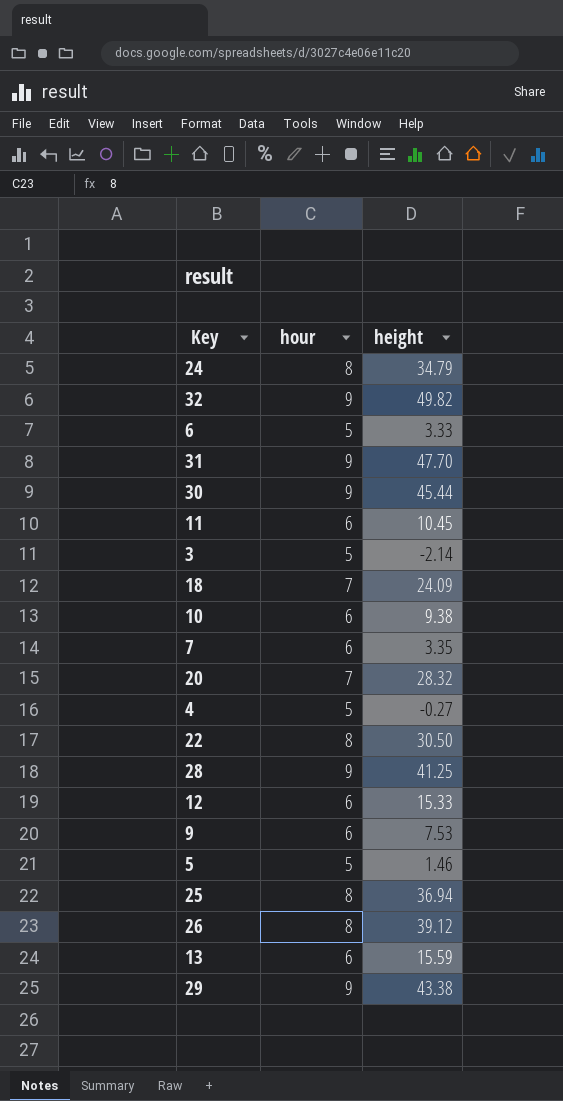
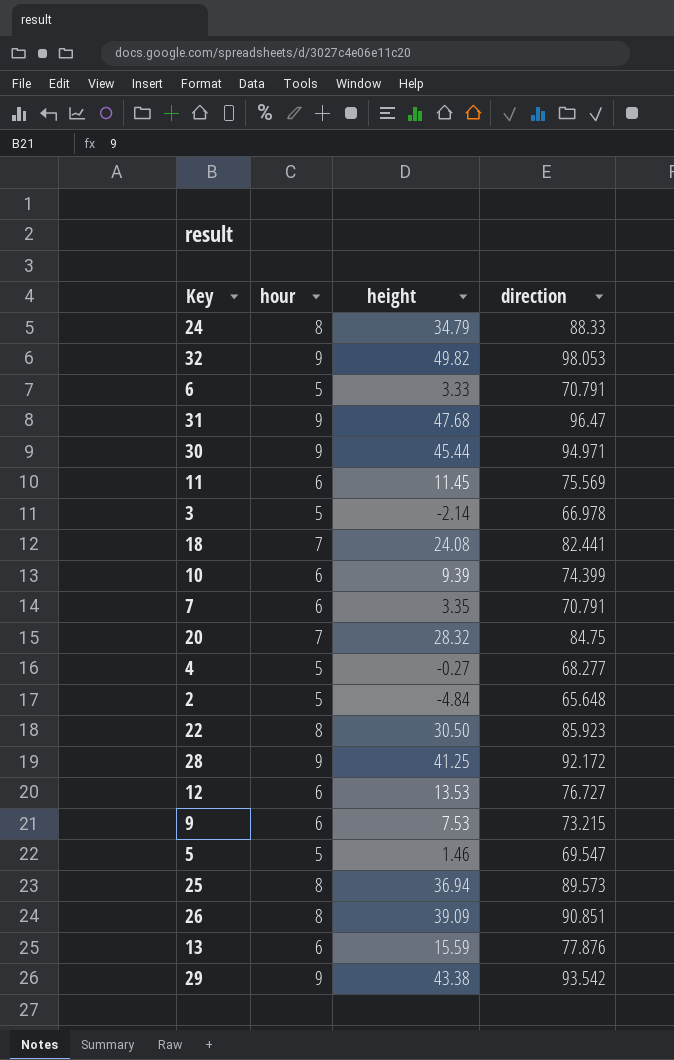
column direction | position: none -> 4
31 | height: 47.70 -> 47.68
11 | height: 10.45 -> 11.45
18 | height: 24.09 -> 24.08
10 | height: 9.38 -> 9.39
row 2: none -> 5 | -4.84 | 65.648
12 | height: 15.33 -> 13.53
26 | height: 39.12 -> 39.09

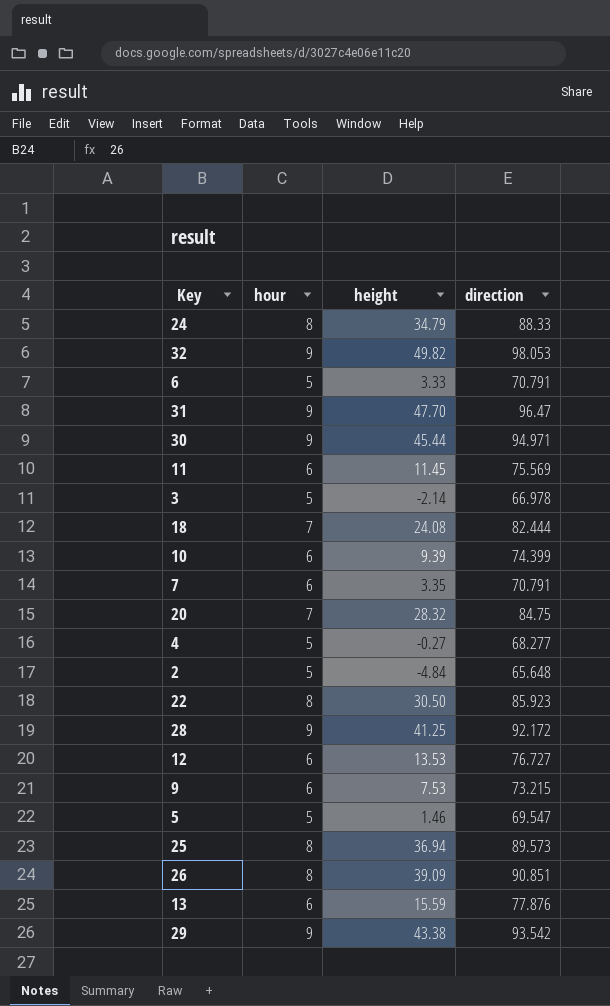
31 | height: 47.68 -> 47.70
18 | direction: 82.441 -> 82.444

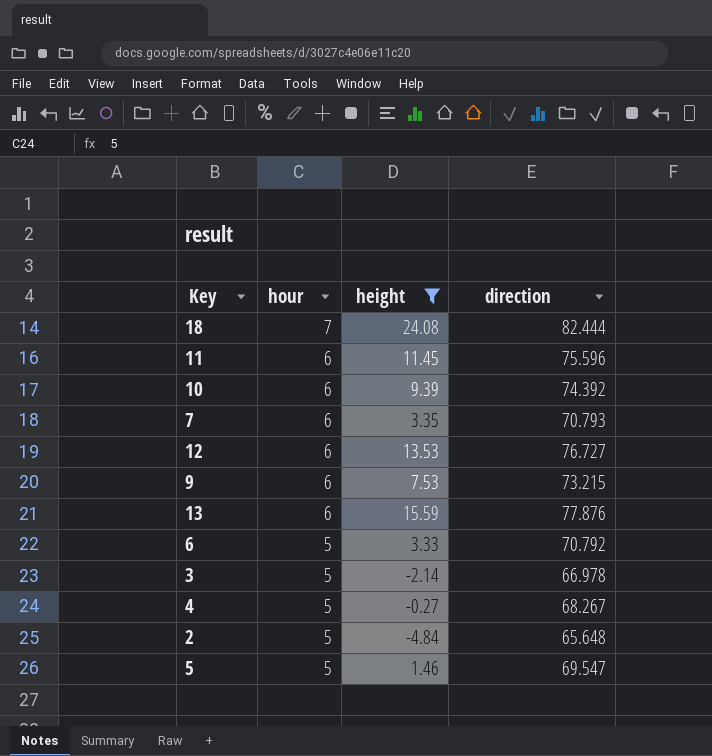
filter: none -> height <= 24.08
row order: none -> hour descending
11 | direction: 75.569 -> 75.596
10 | direction: 74.399 -> 74.392
7 | direction: 70.791 -> 70.793
6 | direction: 70.791 -> 70.792
4 | direction: 68.277 -> 68.267

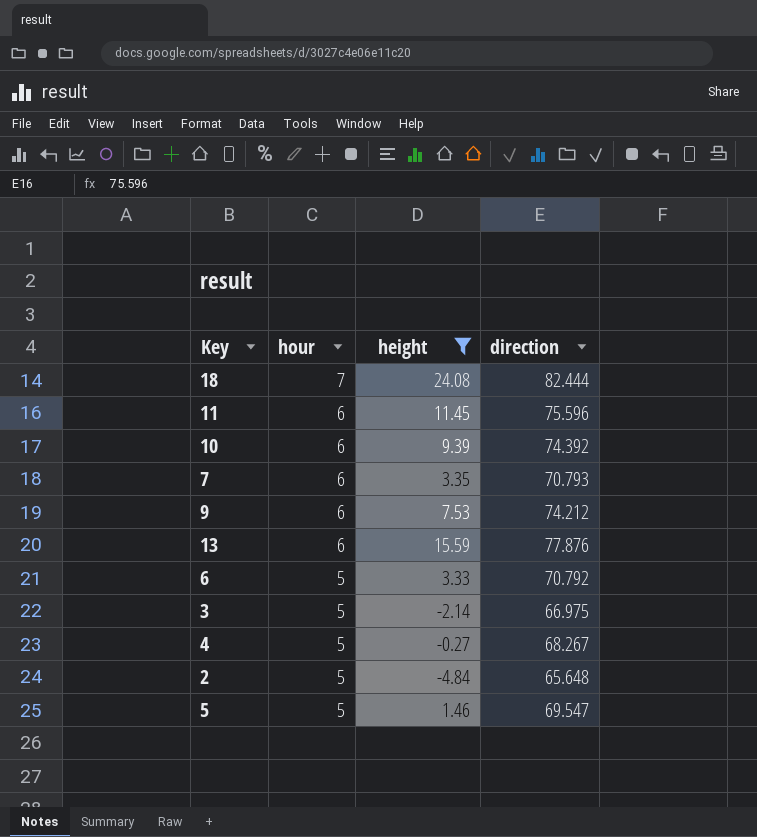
row 12: 6 | 13.53 | 76.727 -> none
9 | direction: 73.215 -> 74.212
3 | direction: 66.978 -> 66.975

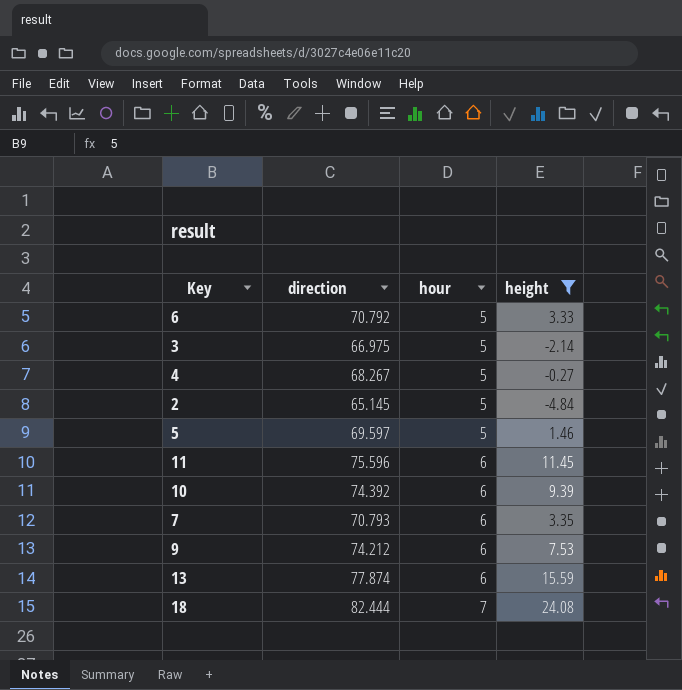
row order: hour descending -> hour ascending
column direction | position: 4 -> 2
2 | direction: 65.648 -> 65.145
5 | direction: 69.547 -> 69.597
13 | direction: 77.876 -> 77.874

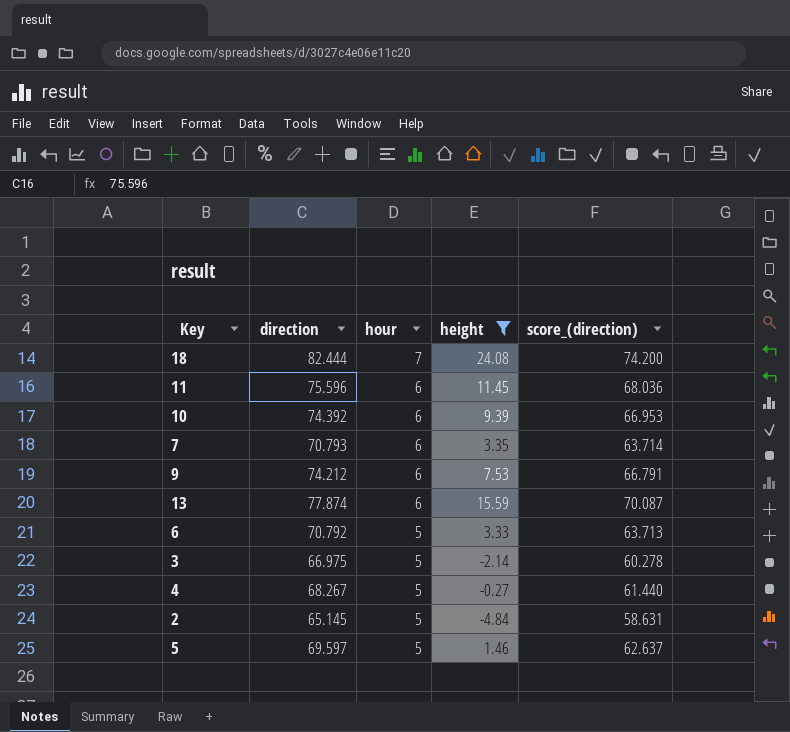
row order: hour ascending -> hour descending
column score_(direction) | formula: none -> [direction] * 0.9

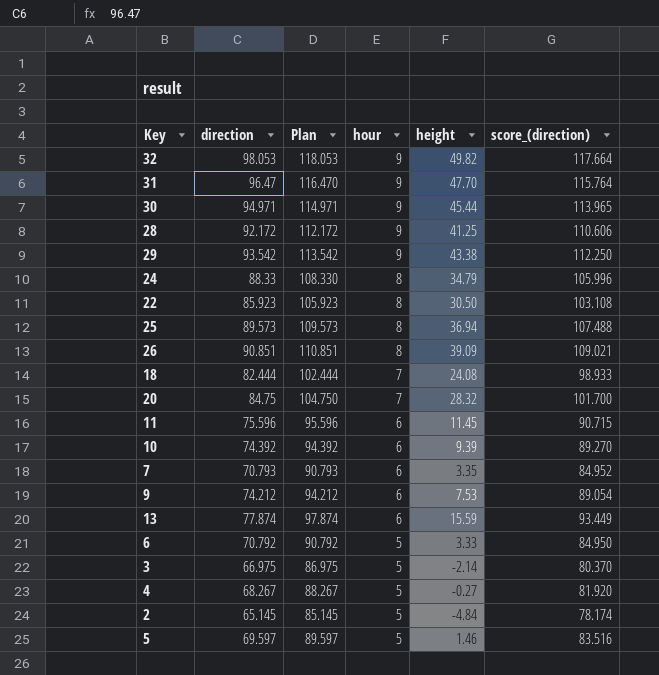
filter: height <= 24.08 -> none
column Plan | formula: none -> [direction] + 20
column score_(direction) | formula: [direction] * 0.9 -> [direction] * 1.2

